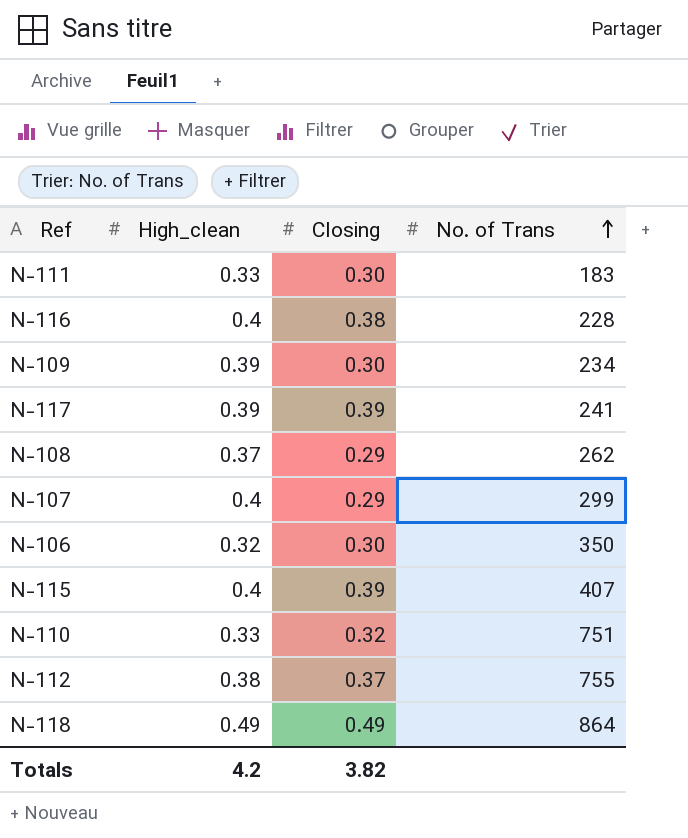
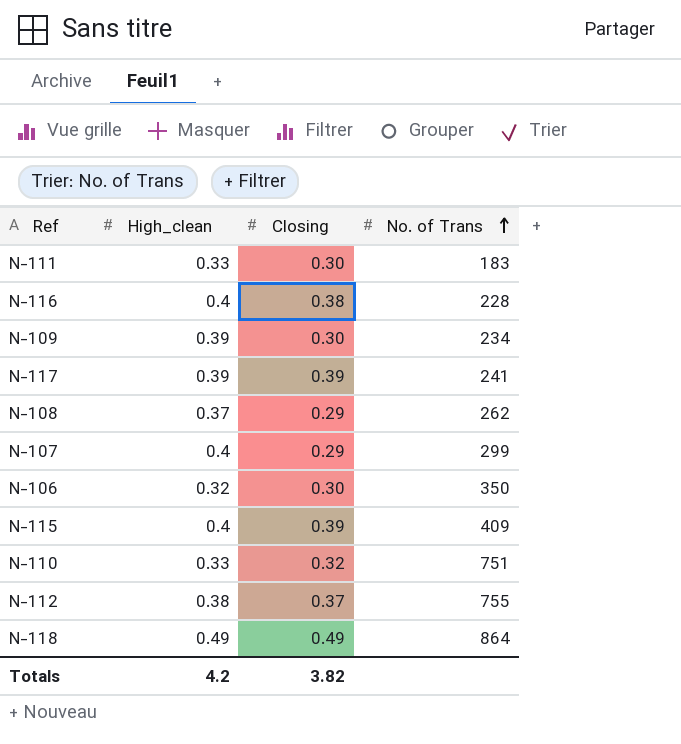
N-115 | No. of Trans: 407 -> 409

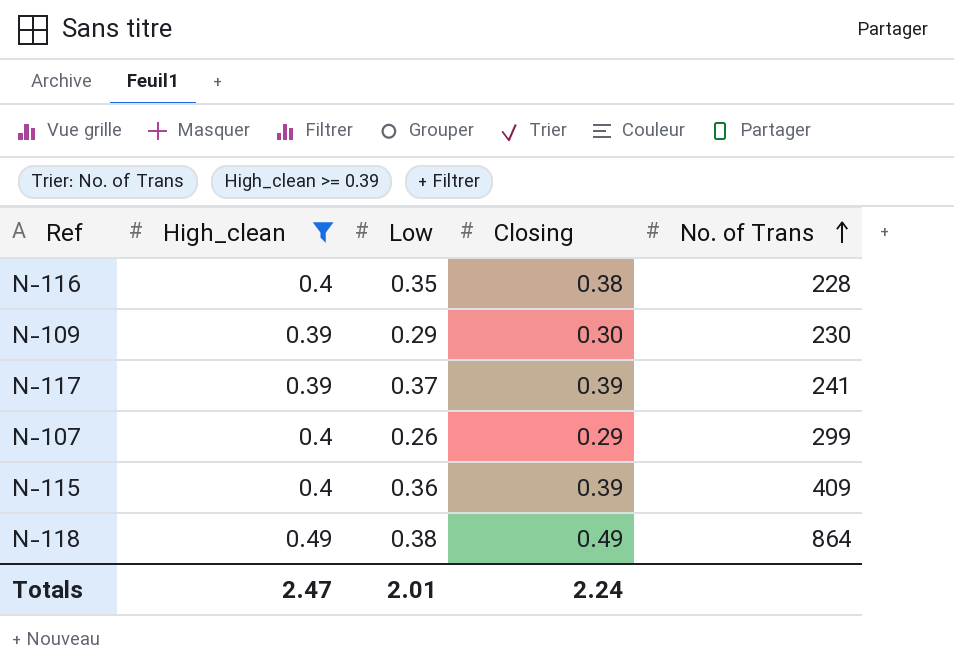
filter: none -> High_clean >= 0.39
column Low | position: none -> 3
N-109 | No. of Trans: 234 -> 230
Totals | High_clean: 4.2 -> 2.47
Totals | Closing: 3.82 -> 2.24

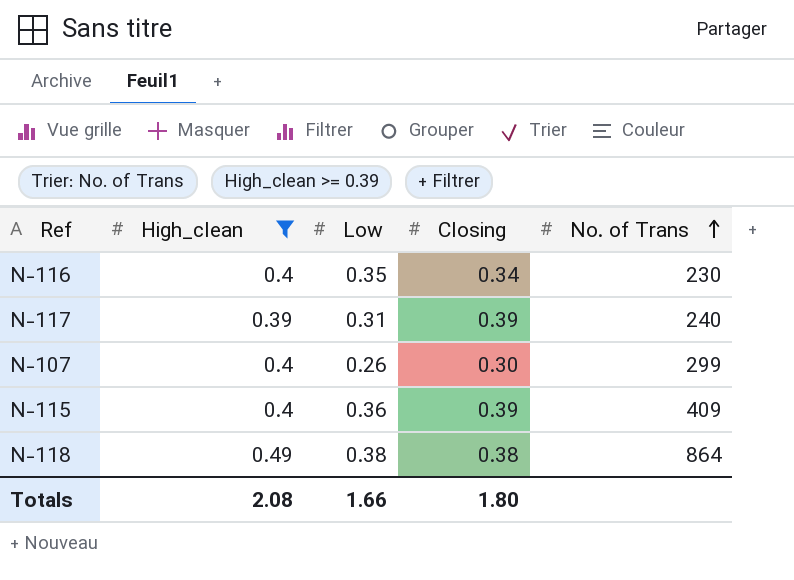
row N-109: 0.39 | 0.29 | 0.30 | 230 -> none
N-116 | Closing: 0.38 -> 0.34
N-116 | No. of Trans: 228 -> 230
N-117 | Low: 0.37 -> 0.31
N-117 | No. of Trans: 241 -> 240
N-107 | Closing: 0.29 -> 0.30
N-118 | Closing: 0.49 -> 0.38
Totals | High_clean: 2.47 -> 2.08
Totals | Low: 2.01 -> 1.66
Totals | Closing: 2.24 -> 1.80

